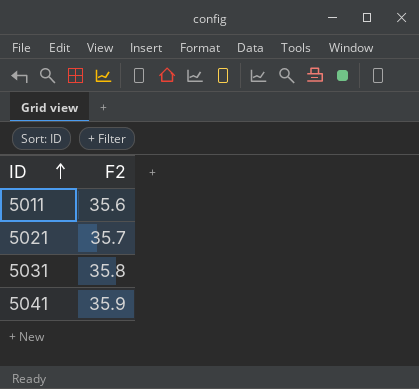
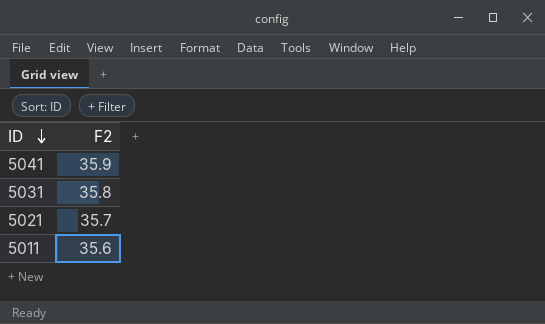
row order: ID ascending -> ID descending

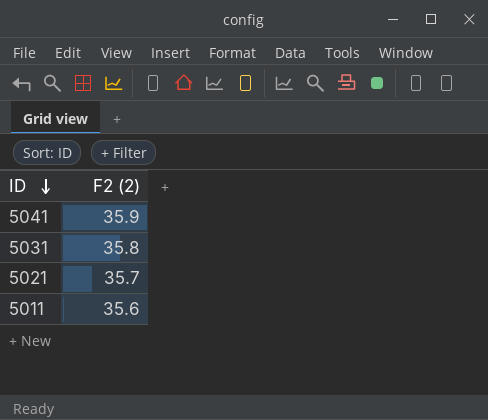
column name: F2 -> F2 (2)

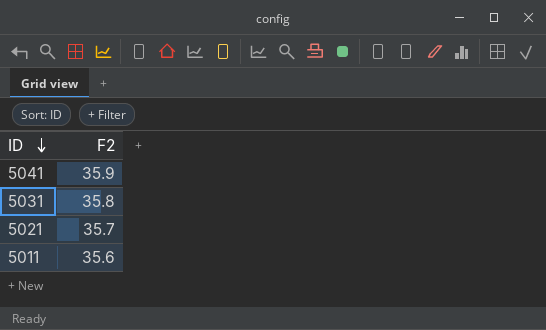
column name: F2 (2) -> F2

